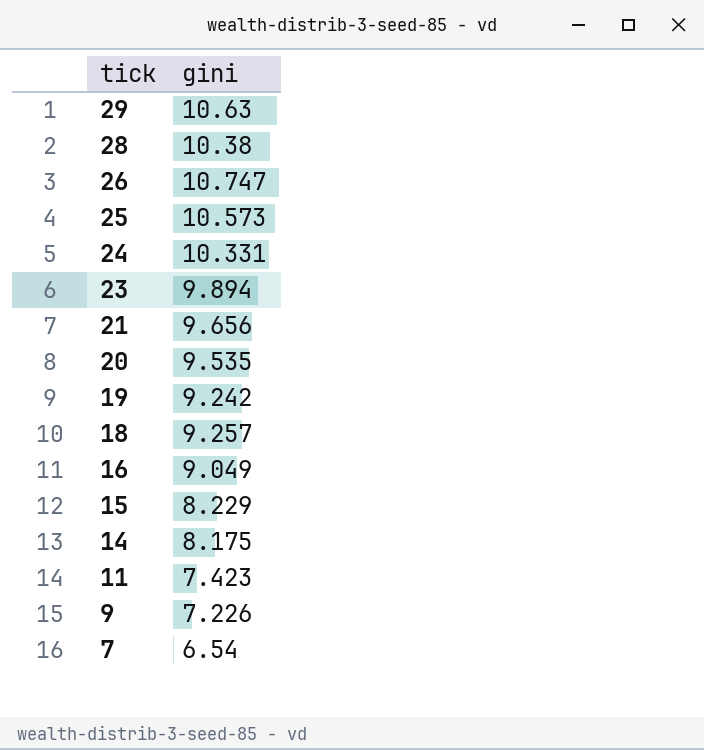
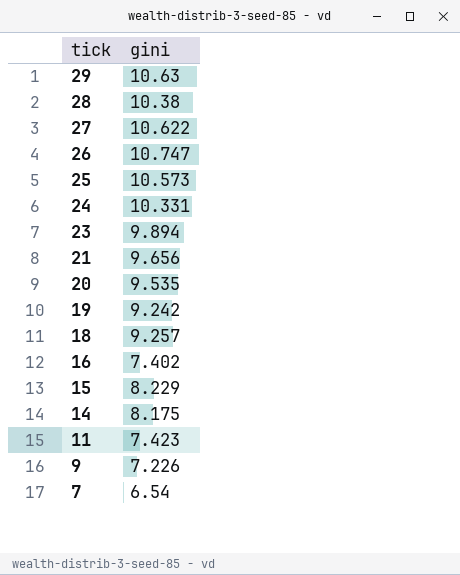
row 27: none -> 10.622
16 | gini: 9.049 -> 7.402

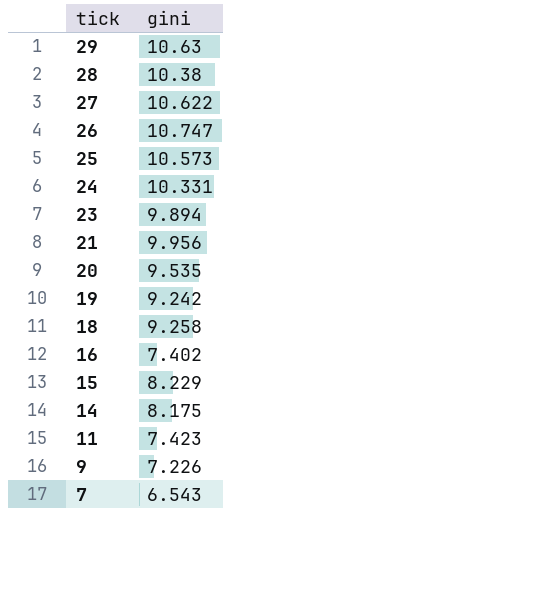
21 | gini: 9.656 -> 9.956
18 | gini: 9.257 -> 9.258
7 | gini: 6.54 -> 6.543

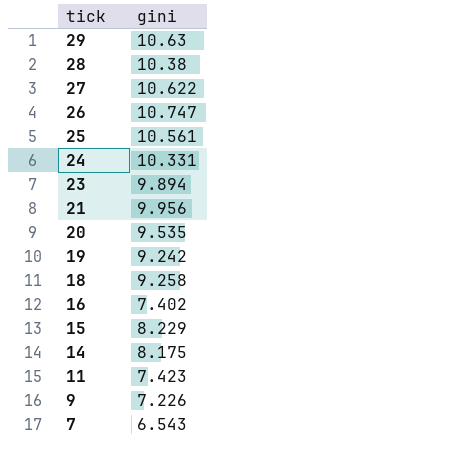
25 | gini: 10.573 -> 10.561

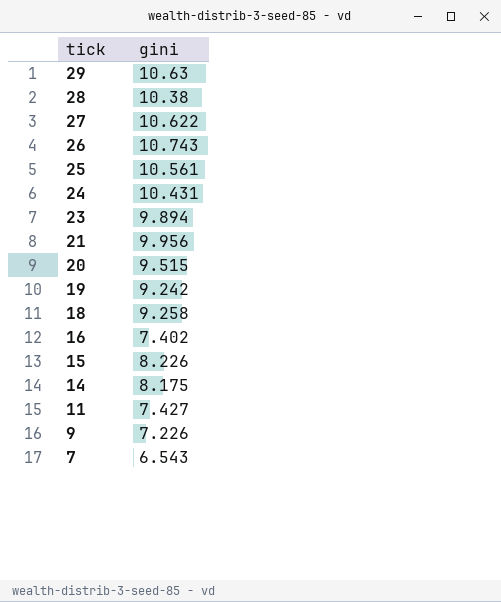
26 | gini: 10.747 -> 10.743
24 | gini: 10.331 -> 10.431
20 | gini: 9.535 -> 9.515
15 | gini: 8.229 -> 8.226
11 | gini: 7.423 -> 7.427

